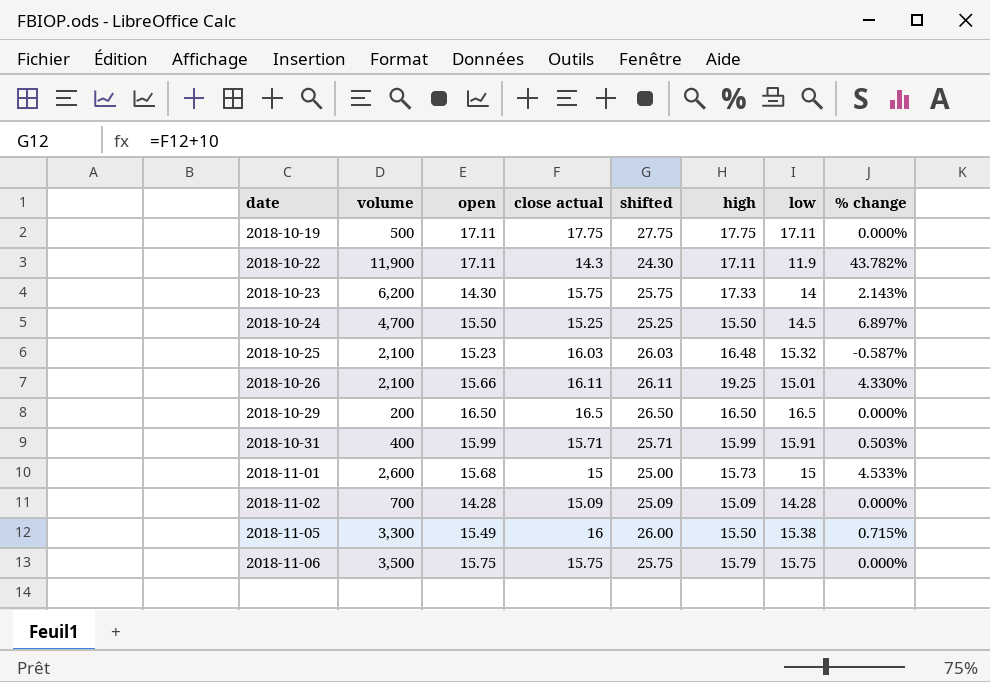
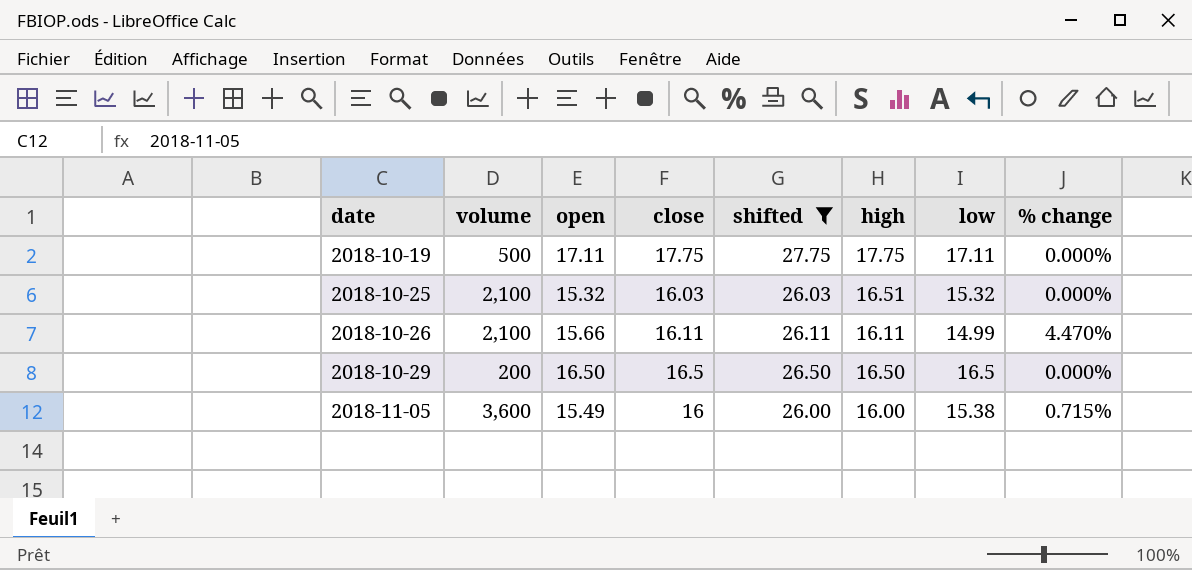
filter: none -> shifted >= 26.00
column name: close actual -> close
2018-10-25 | open: 15.23 -> 15.32
2018-10-25 | high: 16.48 -> 16.51
2018-10-25 | % change: -0.587% -> 0.000%
2018-10-26 | high: 19.25 -> 16.11
2018-10-26 | low: 15.01 -> 14.99
2018-10-26 | % change: 4.330% -> 4.470%
2018-11-05 | volume: 3,300 -> 3,600
2018-11-05 | high: 15.50 -> 16.00

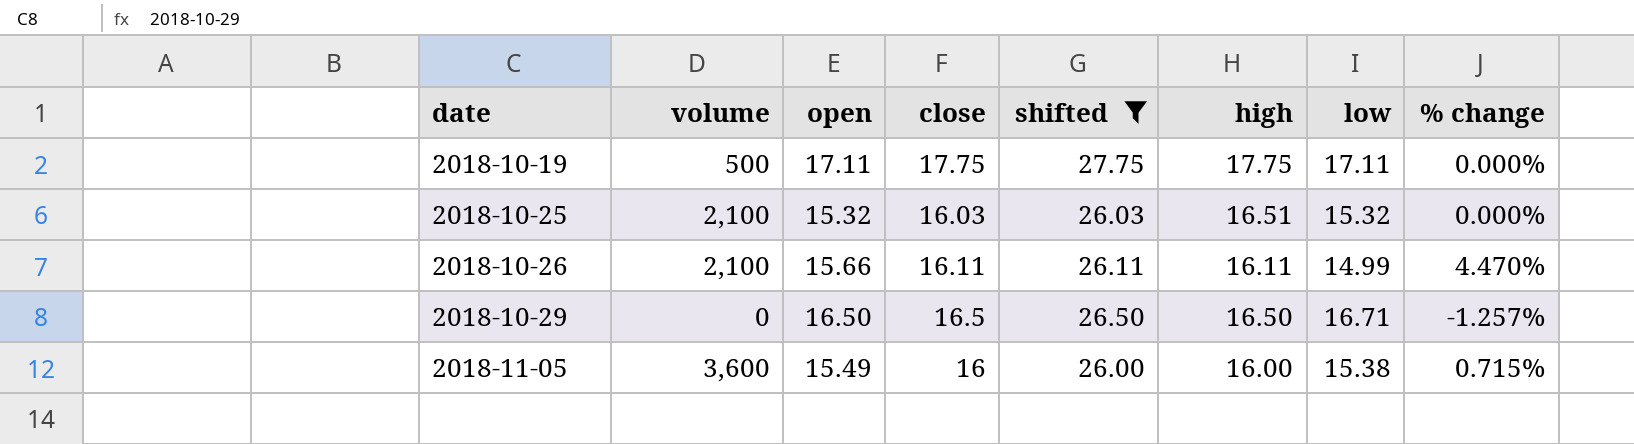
2018-10-29 | volume: 200 -> 0
2018-10-29 | low: 16.5 -> 16.71
2018-10-29 | % change: 0.000% -> -1.257%

